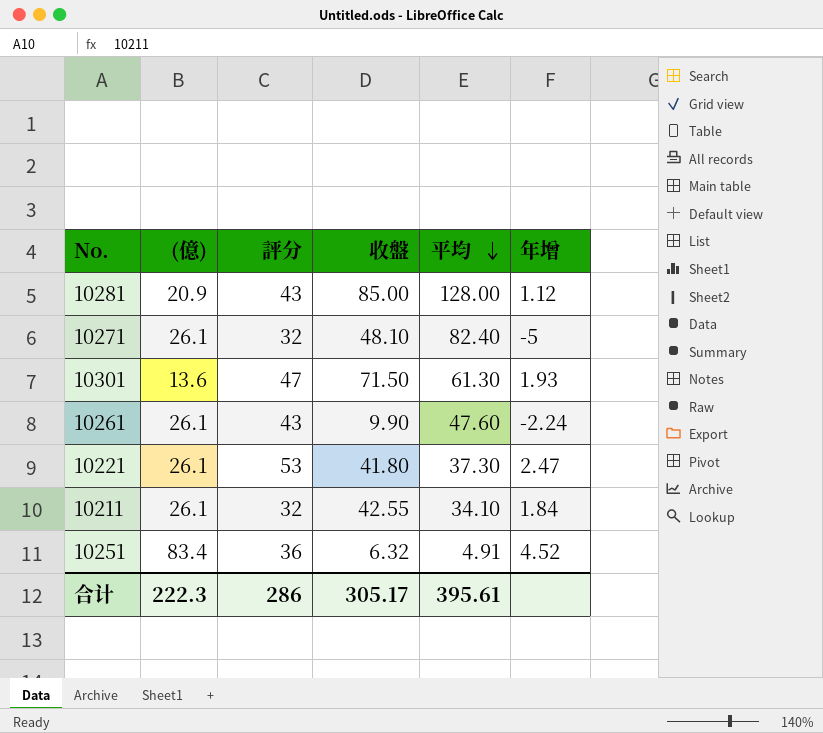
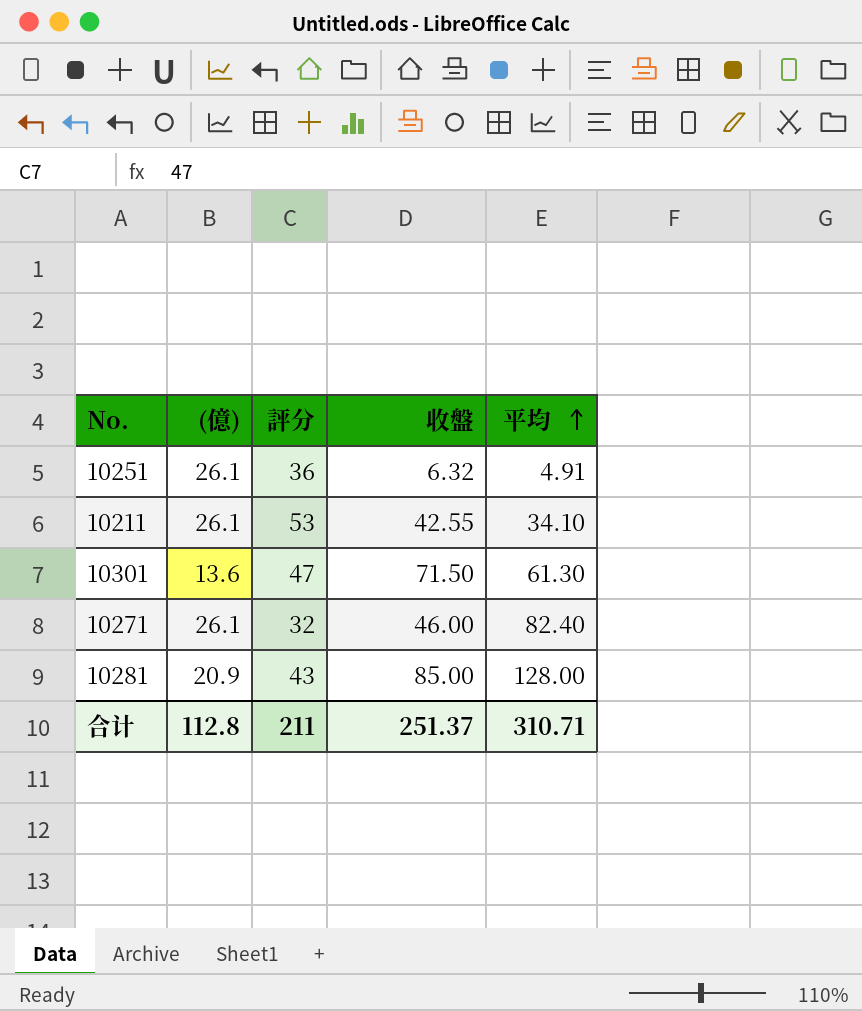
row order: 平均 descending -> 平均 ascending
column 年增 | position: 6 -> none
row 10261: 26.1 | 43 | 9.90 | 47.60 | -2.24 -> none
row 10221: 26.1 | 53 | 41.80 | 37.30 | 2.47 -> none
10251 | (億): 83.4 -> 26.1
10211 | 評分: 32 -> 53
10271 | 收盤: 48.10 -> 46.00
合计 | (億): 222.3 -> 112.8
合计 | 評分: 286 -> 211
合计 | 收盤: 305.17 -> 251.37
合计 | 平均: 395.61 -> 310.71

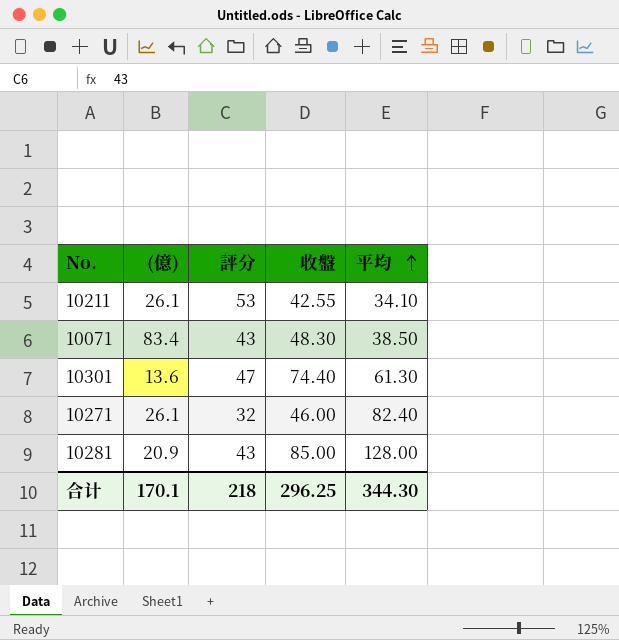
row 10251: 26.1 | 36 | 6.32 | 4.91 -> none
row 10071: none -> 83.4 | 43 | 48.30 | 38.50
10301 | 收盤: 71.50 -> 74.40
合计 | (億): 112.8 -> 170.1
合计 | 評分: 211 -> 218
合计 | 收盤: 251.37 -> 296.25
合计 | 平均: 310.71 -> 344.30

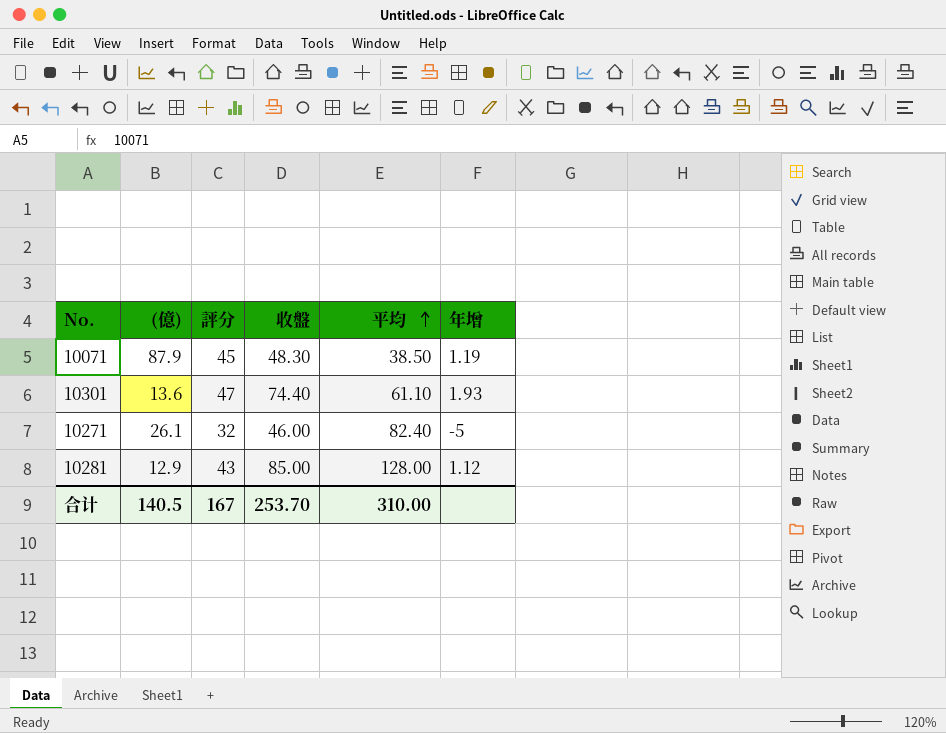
column 年增 | position: none -> 6
row 10211: 26.1 | 53 | 42.55 | 34.10 -> none
10071 | (億): 83.4 -> 87.9
10071 | 評分: 43 -> 45
10301 | 平均: 61.30 -> 61.10
10281 | (億): 20.9 -> 12.9
合计 | (億): 170.1 -> 140.5
合计 | 評分: 218 -> 167
合计 | 收盤: 296.25 -> 253.70
合计 | 平均: 344.30 -> 310.00

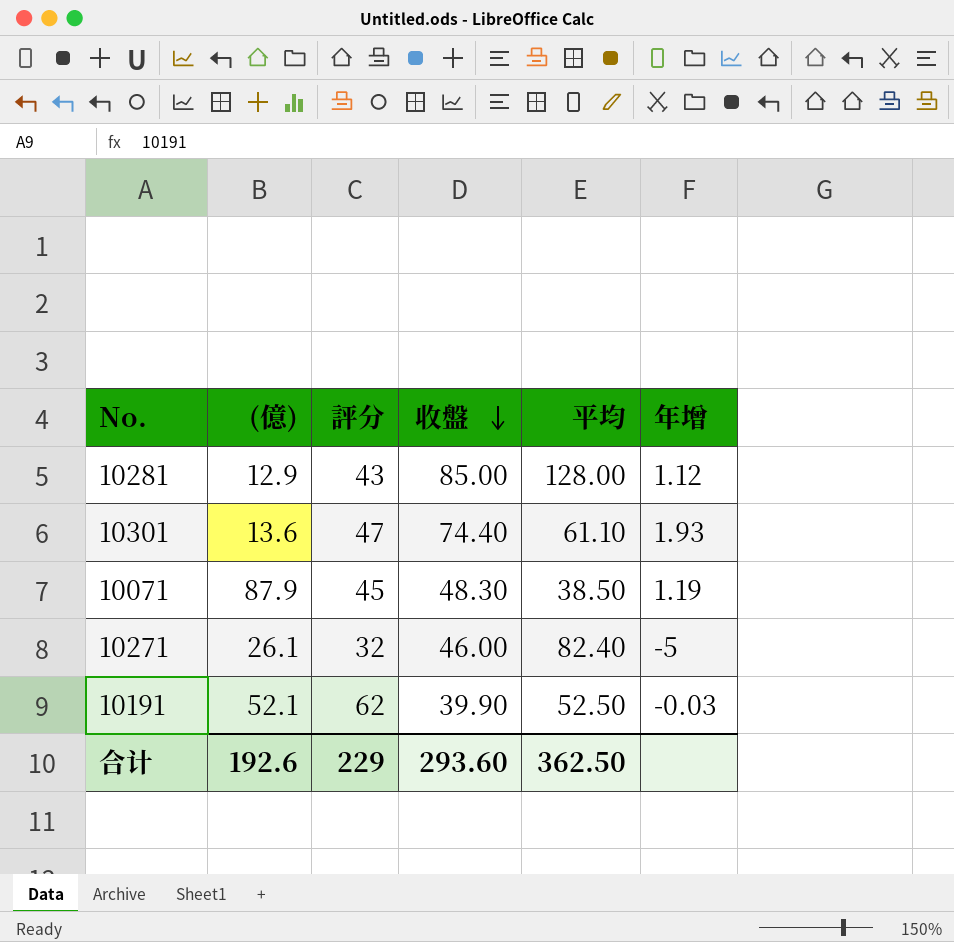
row order: 平均 ascending -> 收盤 descending
row 10191: none -> 52.1 | 62 | 39.90 | 52.50 | -0.03
合计 | (億): 140.5 -> 192.6
合计 | 評分: 167 -> 229
合计 | 收盤: 253.70 -> 293.60
合计 | 平均: 310.00 -> 362.50

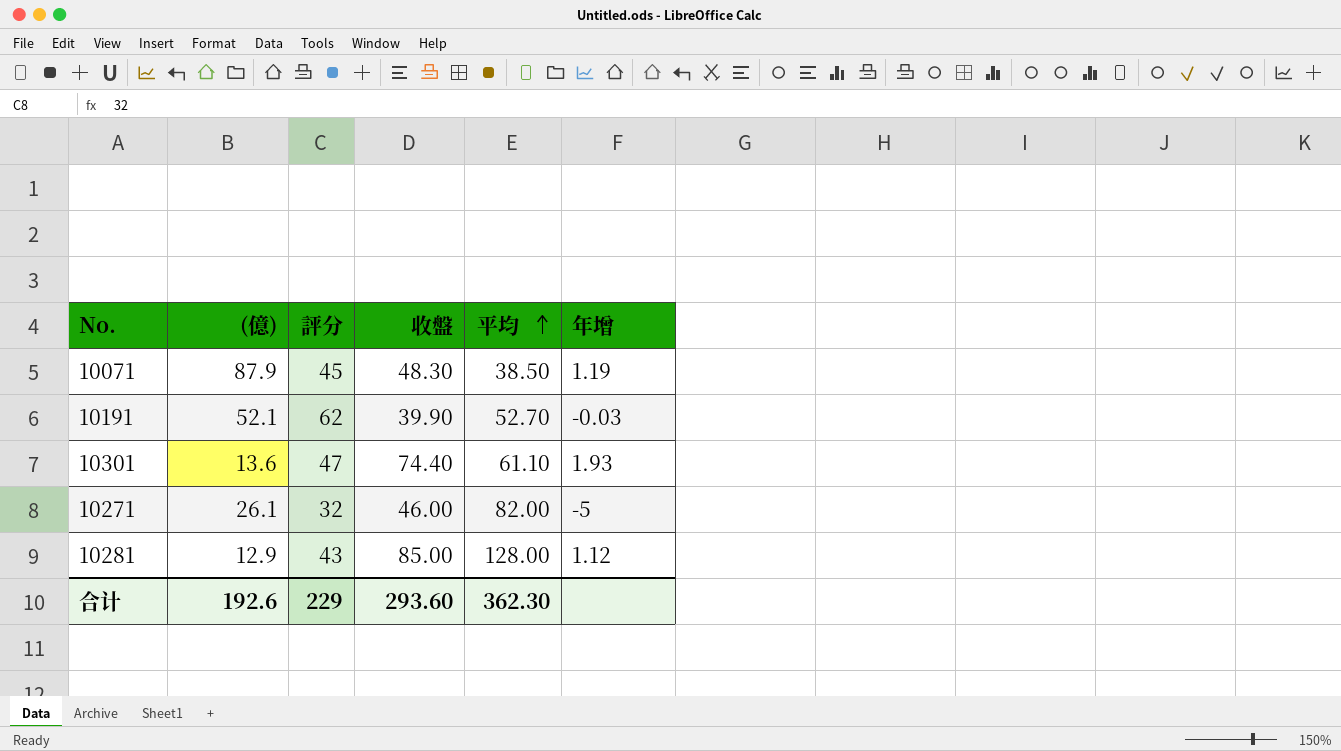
row order: 收盤 descending -> 平均 ascending
10191 | 平均: 52.50 -> 52.70
10271 | 平均: 82.40 -> 82.00
合计 | 平均: 362.50 -> 362.30

